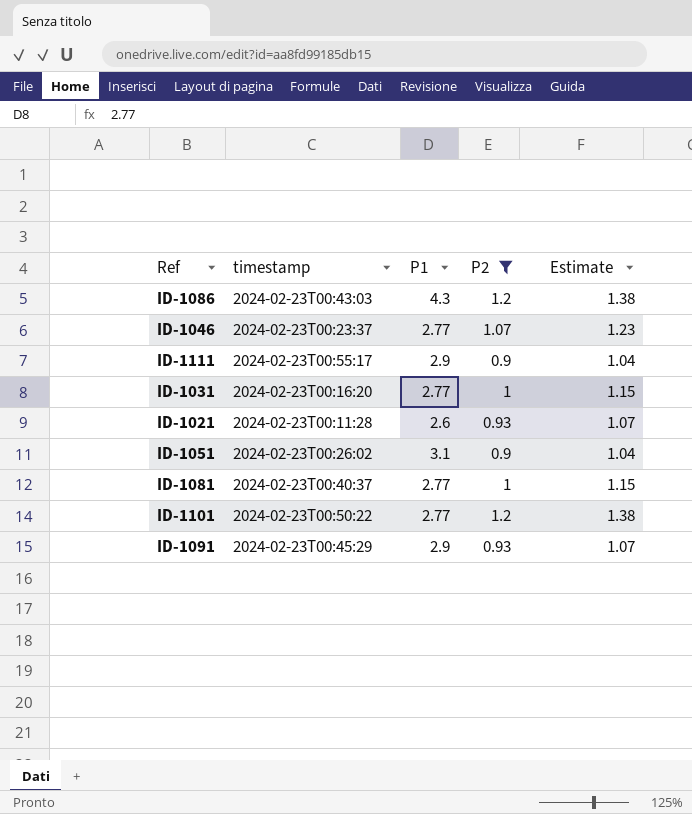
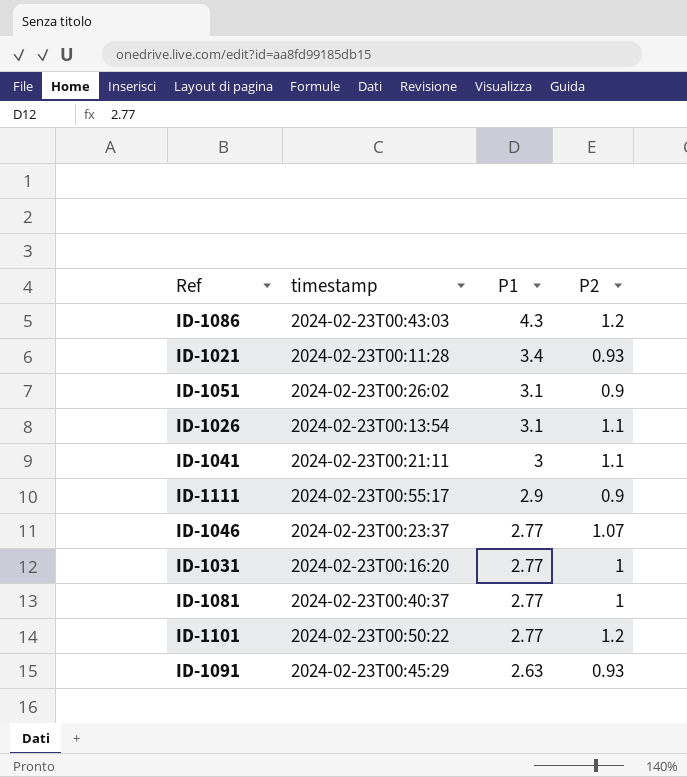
filter: P2 != 1.1 -> none
row order: none -> P1 descending
column Estimate | formula: [P2] * 1.15 -> none
ID-1021 | P1: 2.6 -> 3.4
ID-1091 | P1: 2.9 -> 2.63

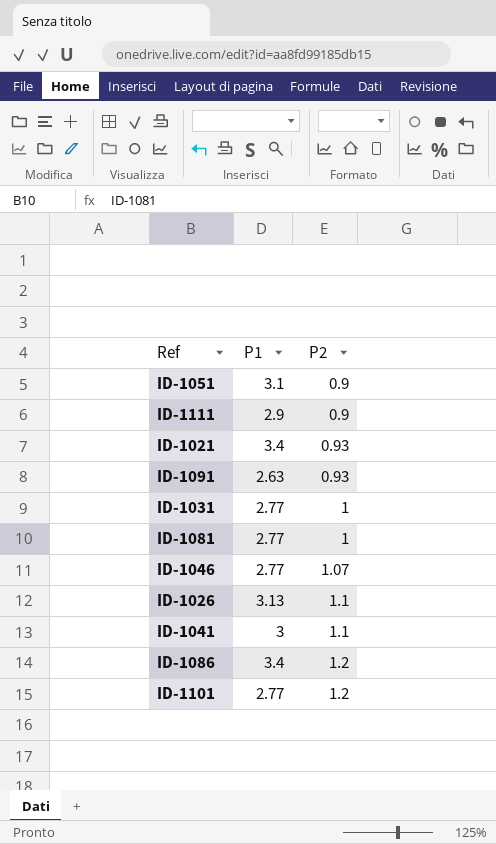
row order: P1 descending -> P2 ascending
column timestamp | position: 2 -> none
ID-1026 | P1: 3.1 -> 3.13
ID-1086 | P1: 4.3 -> 3.4

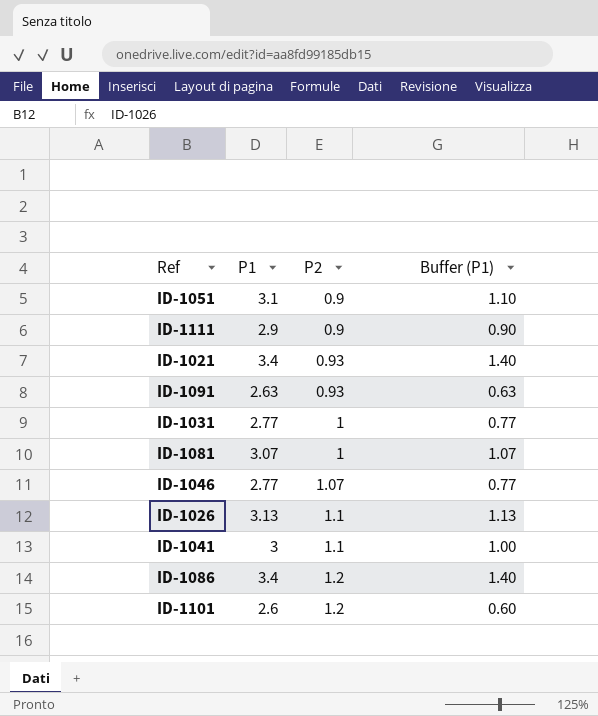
column Buffer (P1) | formula: none -> [P1] - 2
ID-1081 | P1: 2.77 -> 3.07
ID-1101 | P1: 2.77 -> 2.6

